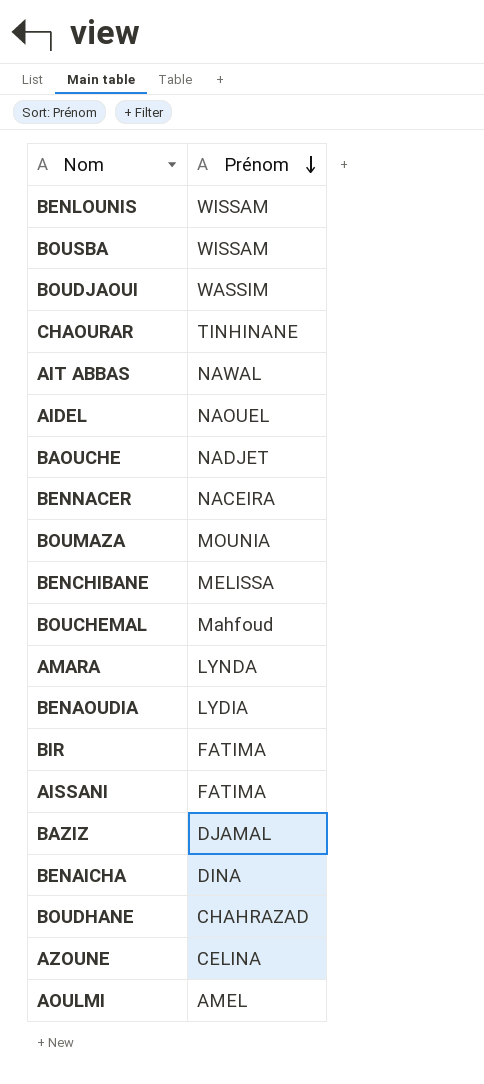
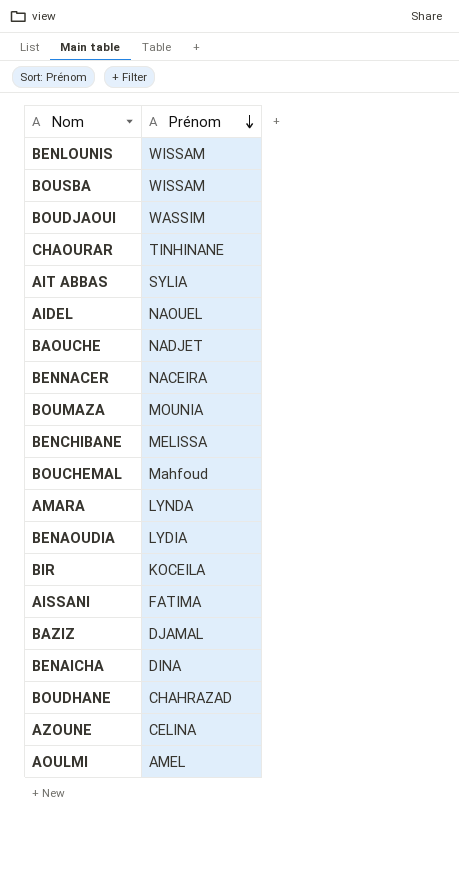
AIT ABBAS | Prénom: NAWAL -> SYLIA
BIR | Prénom: FATIMA -> KOCEILA

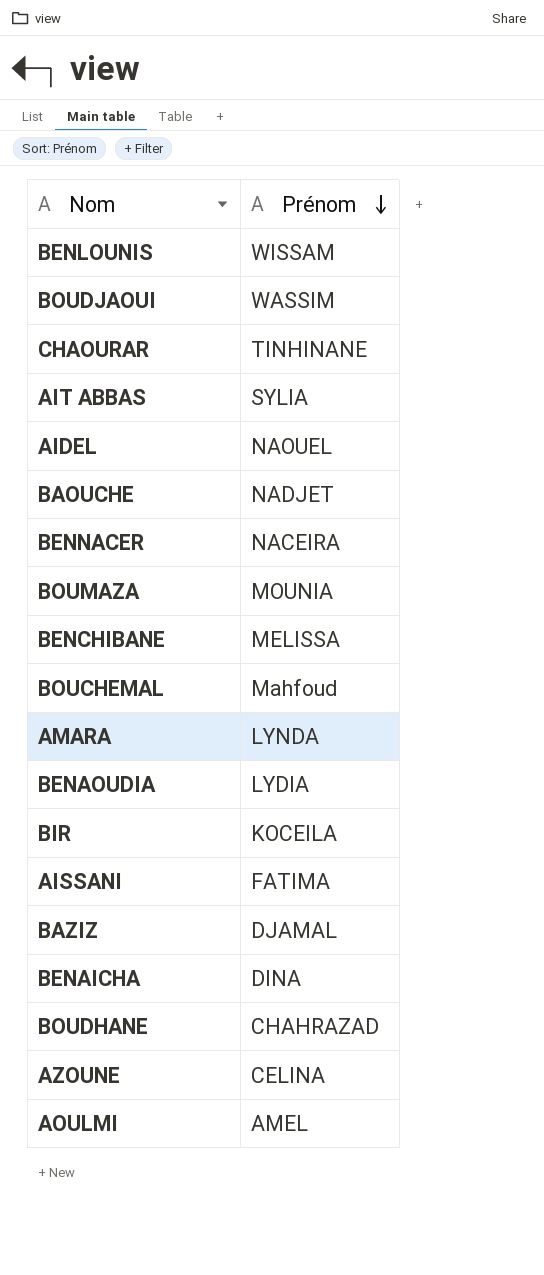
row BOUSBA: WISSAM -> none

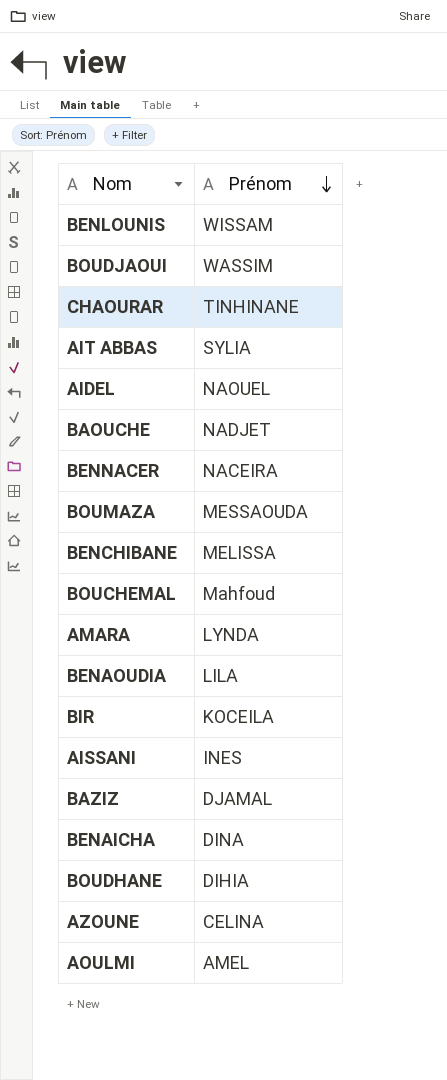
BOUMAZA | Prénom: MOUNIA -> MESSAOUDA
BENAOUDIA | Prénom: LYDIA -> LILA
AISSANI | Prénom: FATIMA -> INES
BOUDHANE | Prénom: CHAHRAZAD -> DIHIA

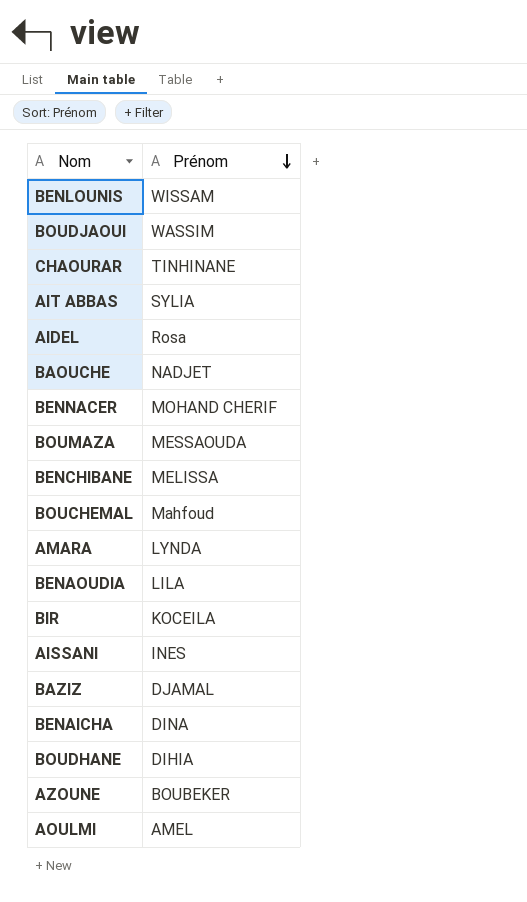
AIDEL | Prénom: NAOUEL -> Rosa
BENNACER | Prénom: NACEIRA -> MOHAND CHERIF
AZOUNE | Prénom: CELINA -> BOUBEKER

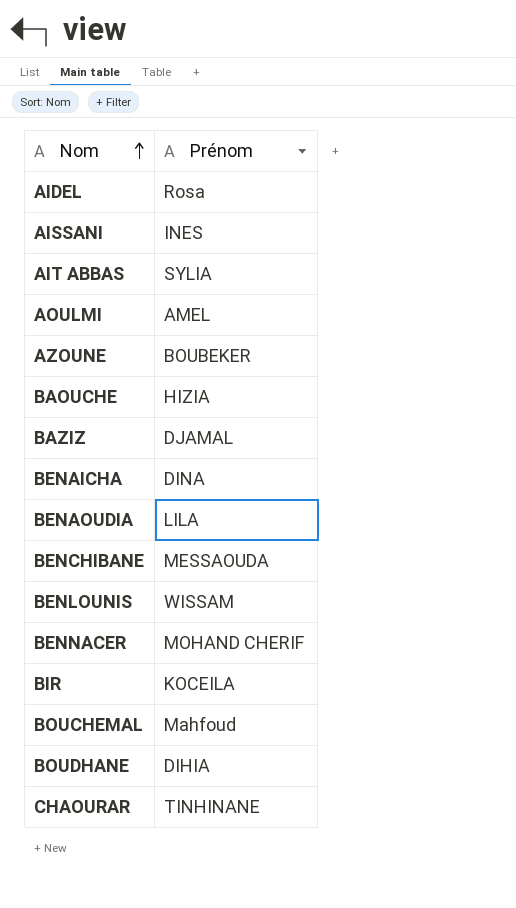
row order: Prénom descending -> Nom ascending
row BOUDJAOUI: WASSIM -> none
row BOUMAZA: MESSAOUDA -> none
row AMARA: LYNDA -> none
BAOUCHE | Prénom: NADJET -> HIZIA
BENCHIBANE | Prénom: MELISSA -> MESSAOUDA

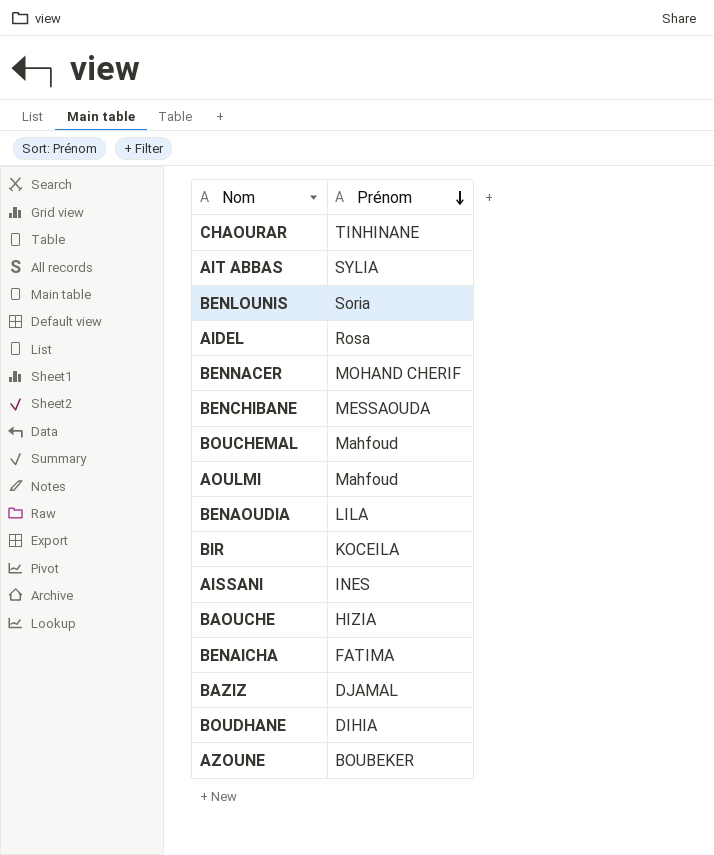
row order: Nom ascending -> Prénom descending
BENLOUNIS | Prénom: WISSAM -> Soria
AOULMI | Prénom: AMEL -> Mahfoud
BENAICHA | Prénom: DINA -> FATIMA

